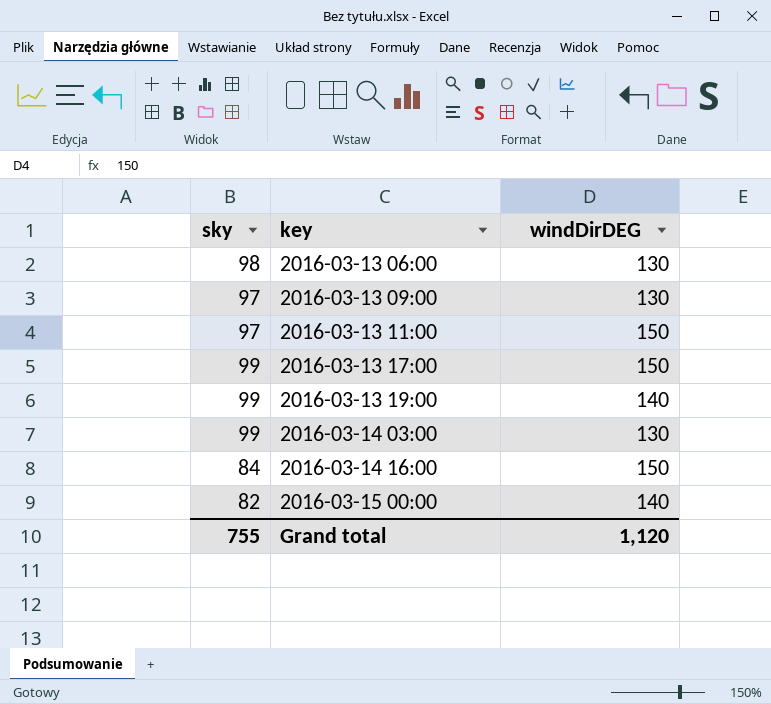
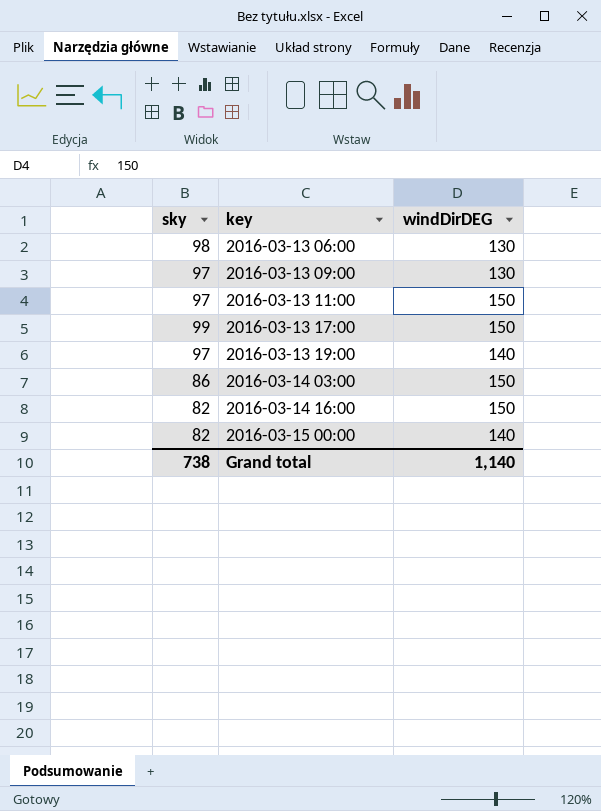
2016-03-13 19:00 | sky: 99 -> 97
2016-03-14 03:00 | sky: 99 -> 86
2016-03-14 03:00 | windDirDEG: 130 -> 150
2016-03-14 16:00 | sky: 84 -> 82
Grand total | sky: 755 -> 738
Grand total | windDirDEG: 1,120 -> 1,140

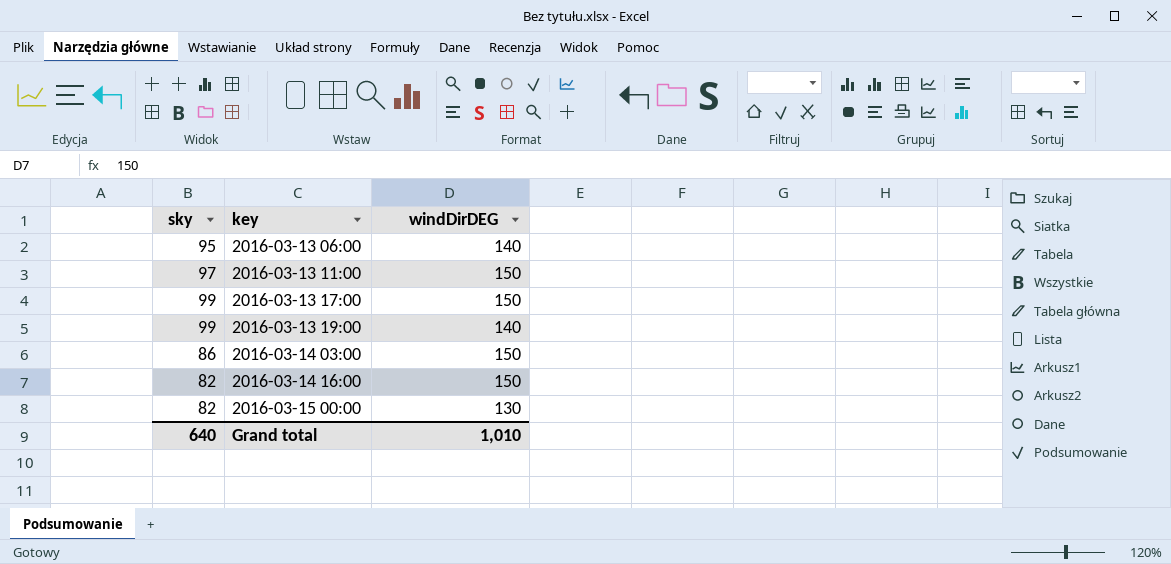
row 2016-03-13 09:00: 97 | 130 -> none
2016-03-13 06:00 | sky: 98 -> 95
2016-03-13 06:00 | windDirDEG: 130 -> 140
2016-03-13 19:00 | sky: 97 -> 99
2016-03-15 00:00 | windDirDEG: 140 -> 130
Grand total | sky: 738 -> 640
Grand total | windDirDEG: 1,140 -> 1,010

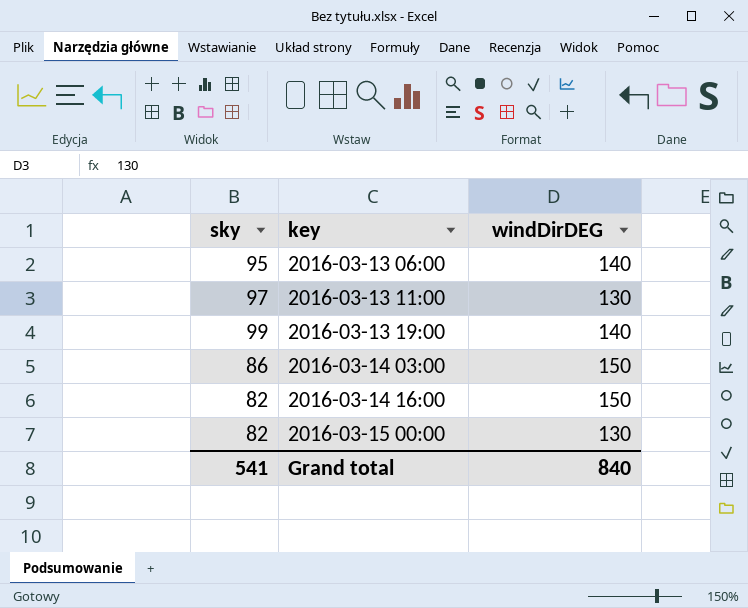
row 2016-03-13 17:00: 99 | 150 -> none
2016-03-13 11:00 | windDirDEG: 150 -> 130
Grand total | sky: 640 -> 541
Grand total | windDirDEG: 1,010 -> 840

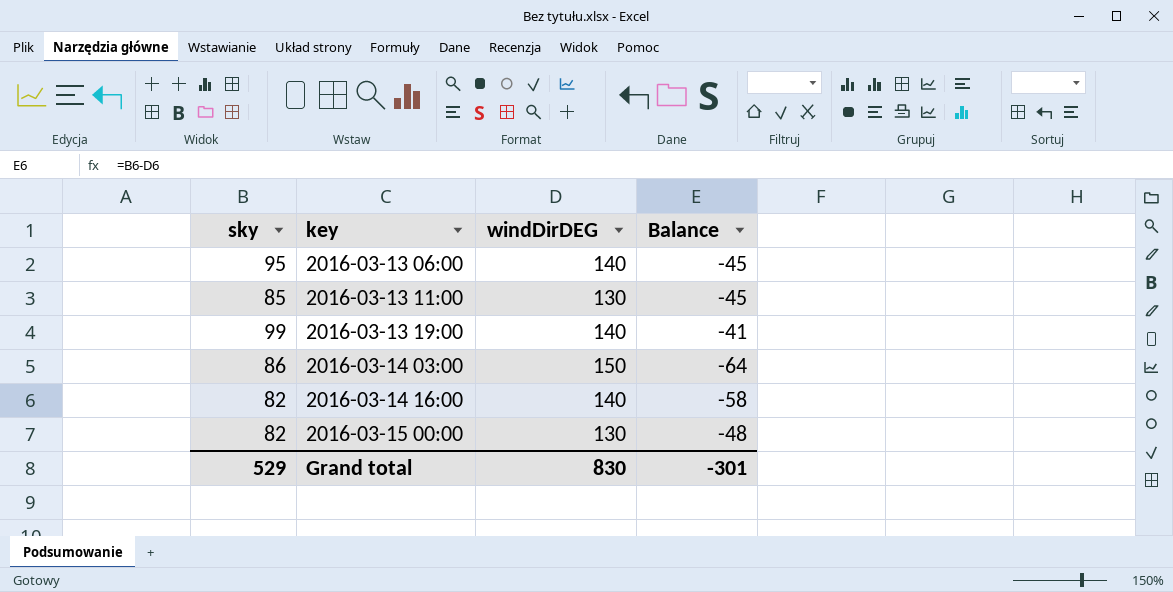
column Balance | formula: none -> [sky] - [windDirDEG]
2016-03-13 11:00 | sky: 97 -> 85
2016-03-14 16:00 | windDirDEG: 150 -> 140
Grand total | sky: 541 -> 529
Grand total | windDirDEG: 840 -> 830

